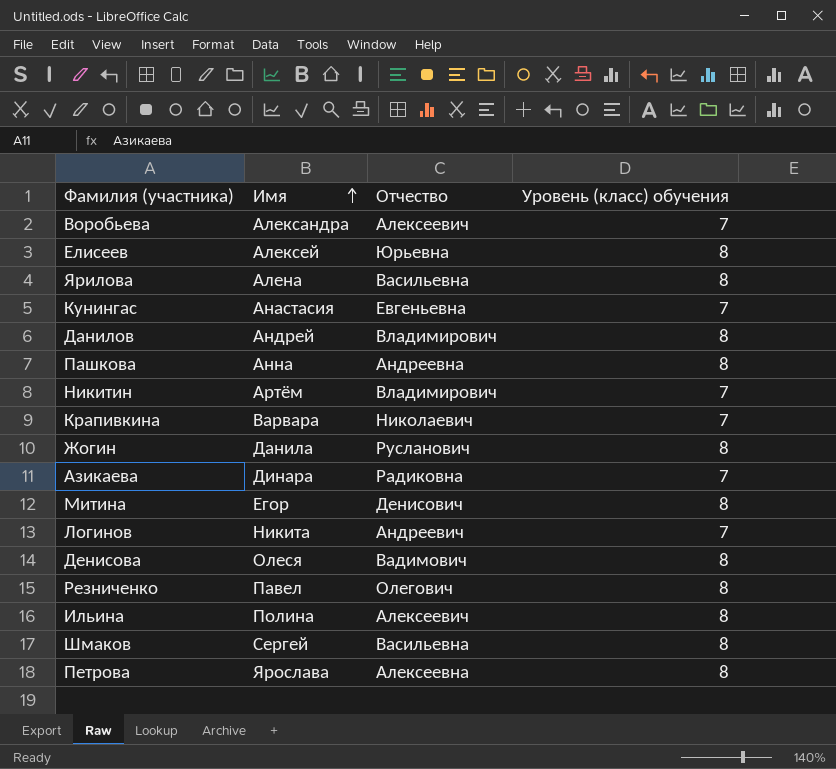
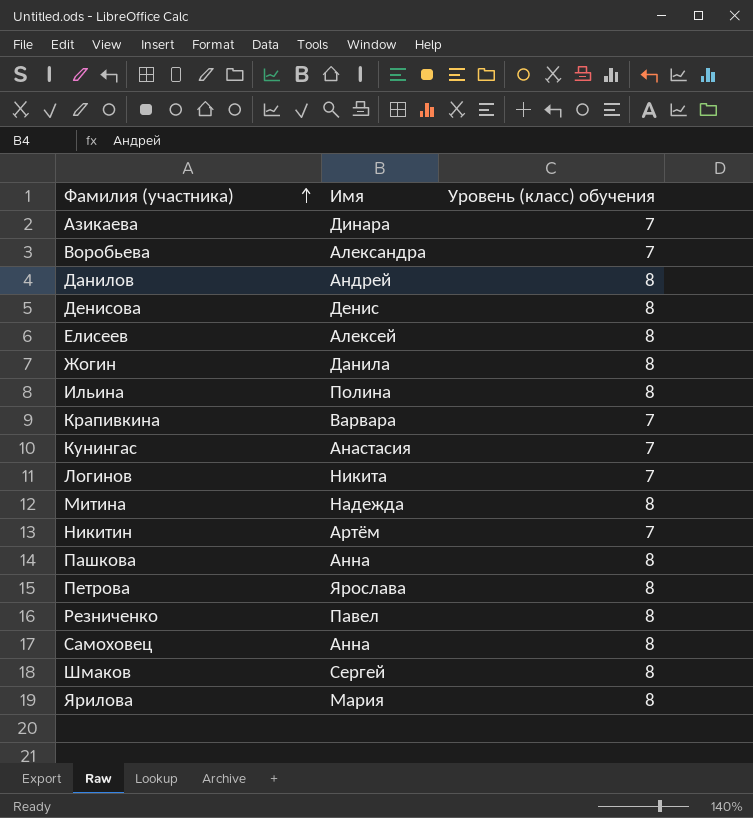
row order: Имя ascending -> Фамилия (участника) ascending
column Отчество | position: 3 -> none
Денисова | Имя: Олеся -> Денис
Митина | Имя: Егор -> Надежда
row Самоховец: none -> Анна | 8
Ярилова | Имя: Алена -> Мария

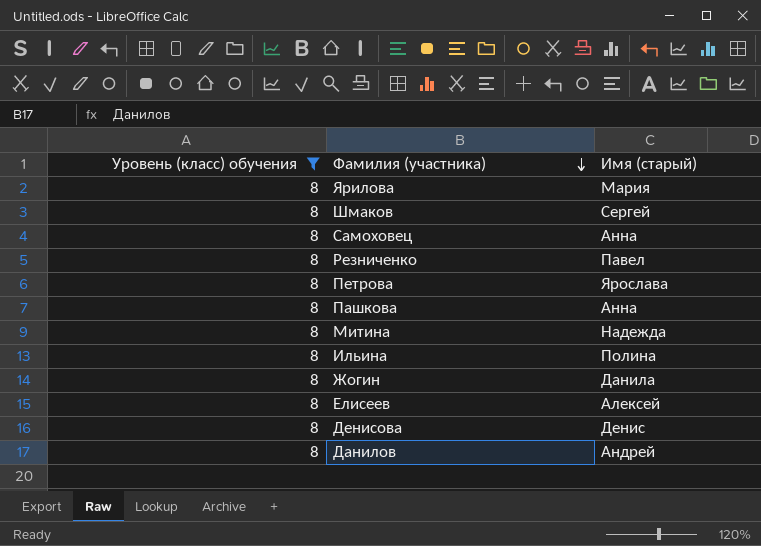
filter: none -> Уровень (класс) обучения = 8
row order: Фамилия (участника) ascending -> Фамилия (участника) descending
column Уровень (класс) обучения | position: 3 -> 1
column name: Имя -> Имя (старый)

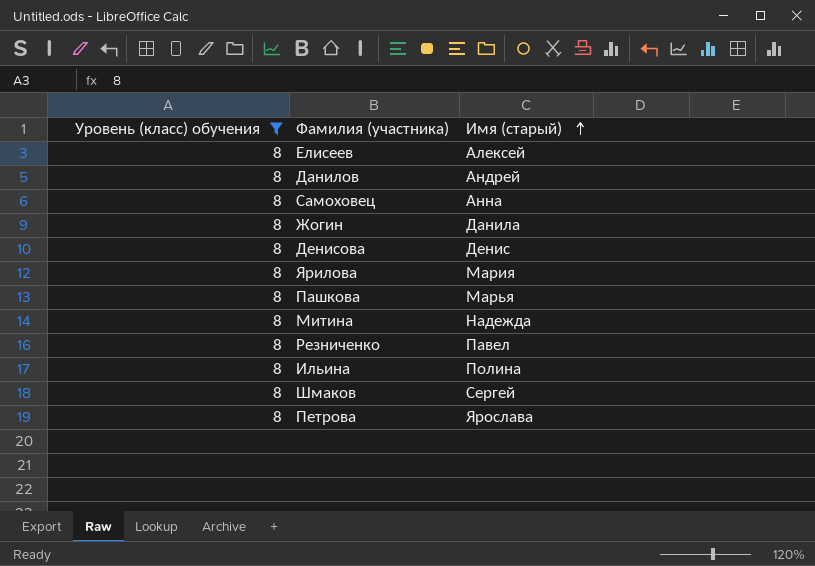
row order: Фамилия (участника) descending -> Имя (старый) ascending
Пашкова | Имя (старый): Анна -> Марья

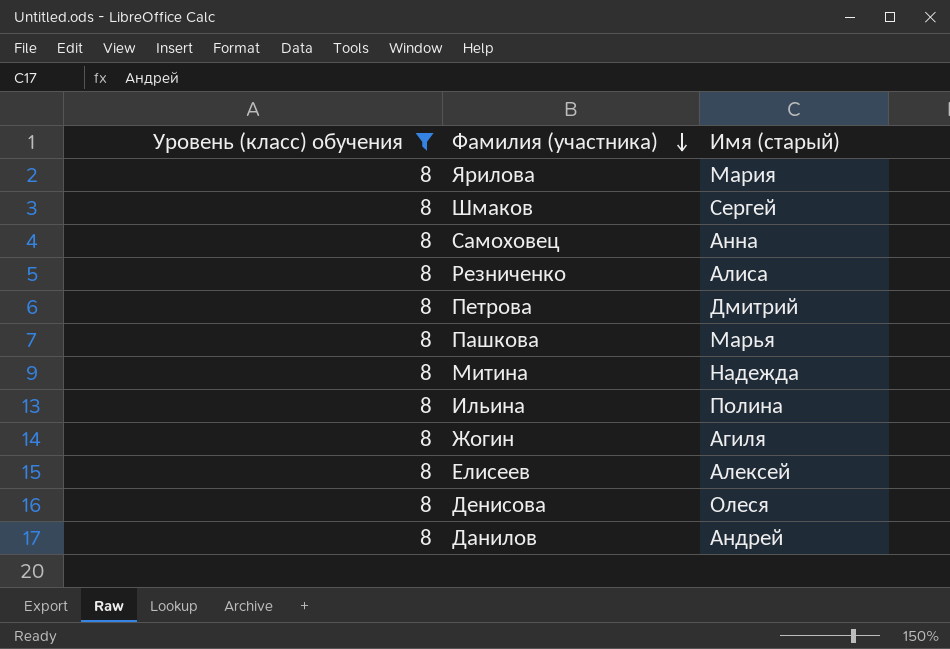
row order: Имя (старый) ascending -> Фамилия (участника) descending
Резниченко | Имя (старый): Павел -> Алиса
Петрова | Имя (старый): Ярослава -> Дмитрий
Жогин | Имя (старый): Данила -> Агиля
Денисова | Имя (старый): Денис -> Олеся

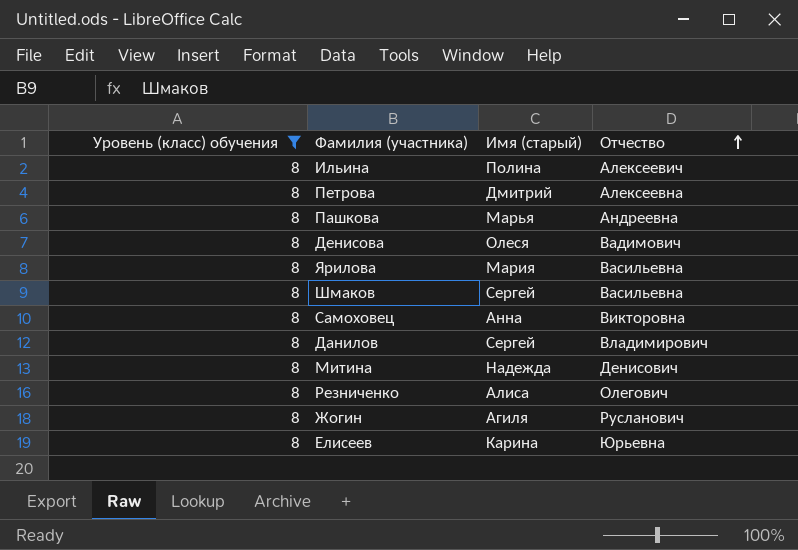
row order: Фамилия (участника) descending -> Отчество ascending
column Отчество | position: none -> 4
Данилов | Имя (старый): Андрей -> Сергей
Елисеев | Имя (старый): Алексей -> Карина

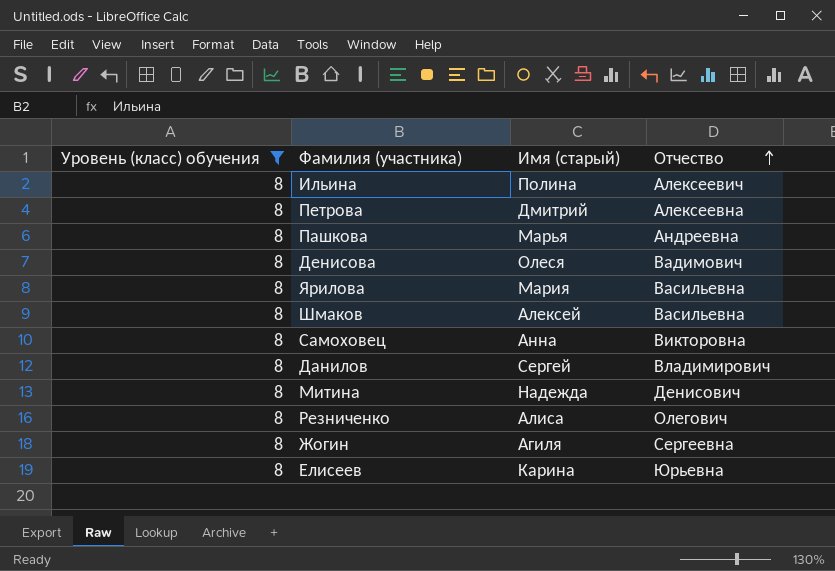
Шмаков | Имя (старый): Сергей -> Алексей
Жогин | Отчество: Русланович -> Сергеевна

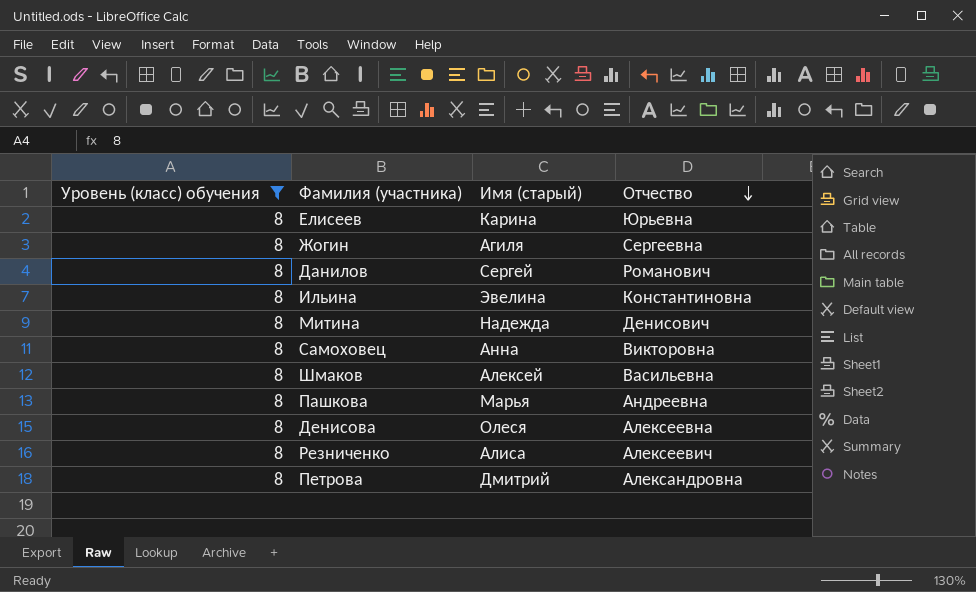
row order: Отчество ascending -> Отчество descending
row Ярилова: 8 | Мария | Васильевна -> none
Данилов | Отчество: Владимирович -> Романович
Ильина | Имя (старый): Полина -> Эвелина
Ильина | Отчество: Алексеевич -> Константиновна
Денисова | Отчество: Вадимович -> Алексеевна
Резниченко | Отчество: Олегович -> Алексеевич
Петрова | Отчество: Алексеевна -> Александровна

